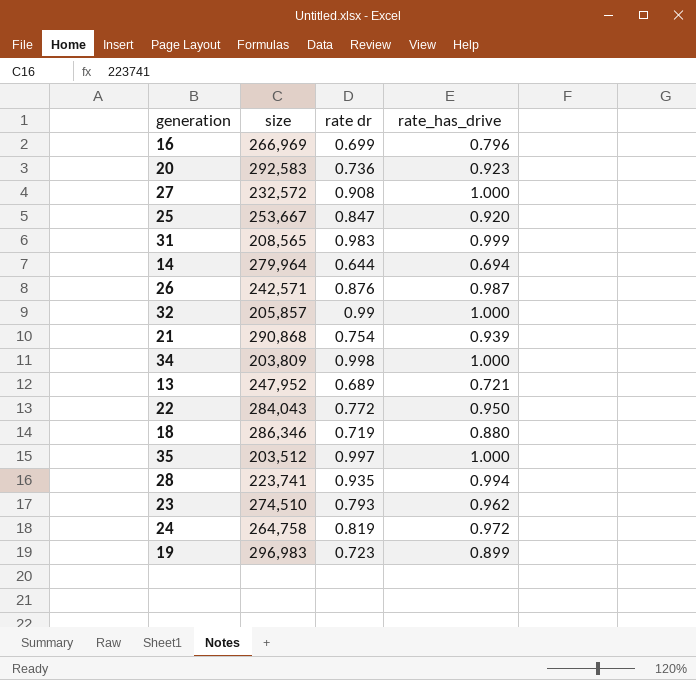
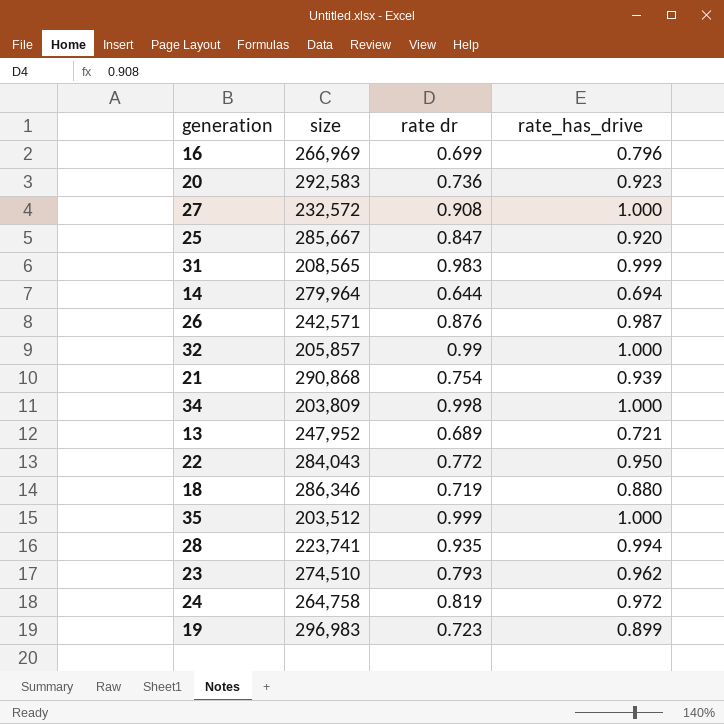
25 | size: 253,667 -> 285,667
35 | rate dr: 0.997 -> 0.999

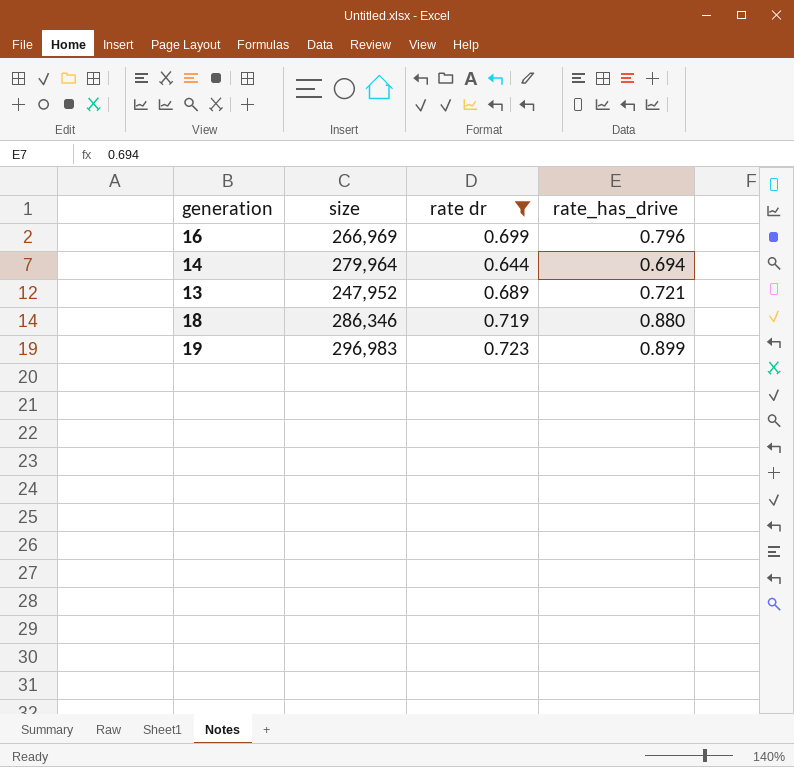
filter: none -> rate dr <= 0.723

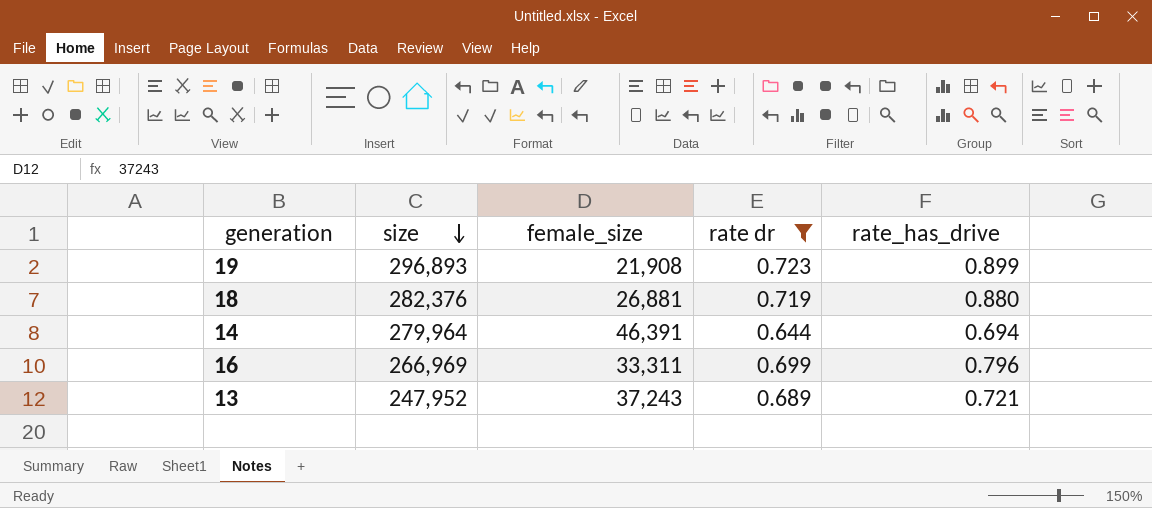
row order: none -> size descending
column female_size | position: none -> 3
19 | size: 296,983 -> 296,893
18 | size: 286,346 -> 282,376

